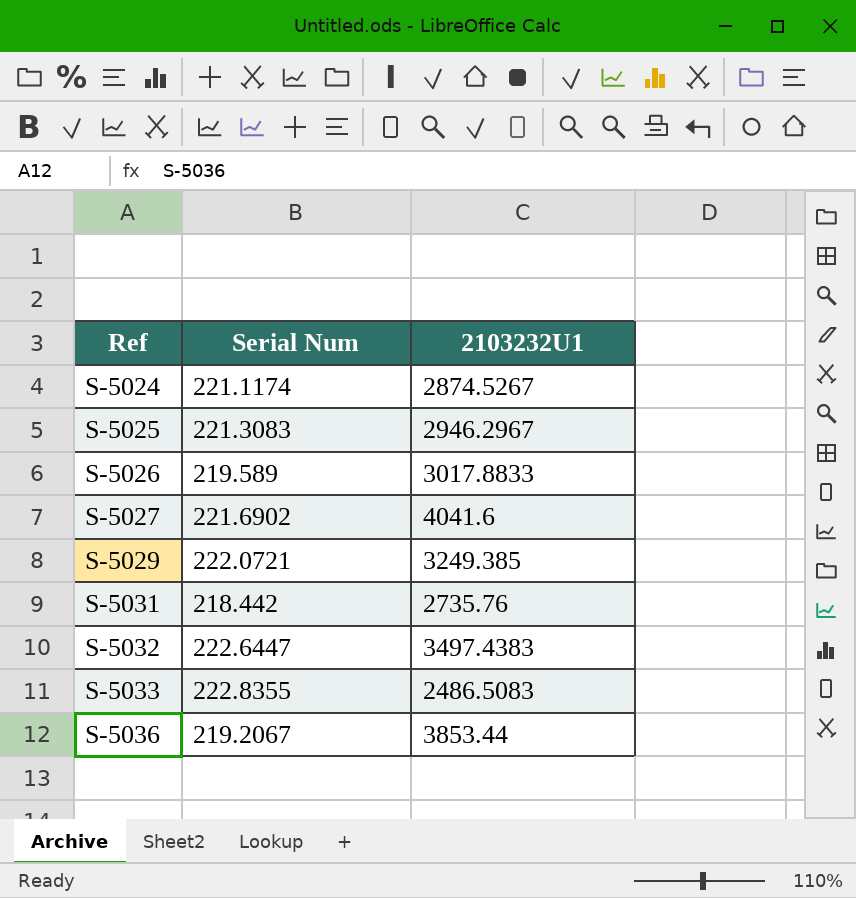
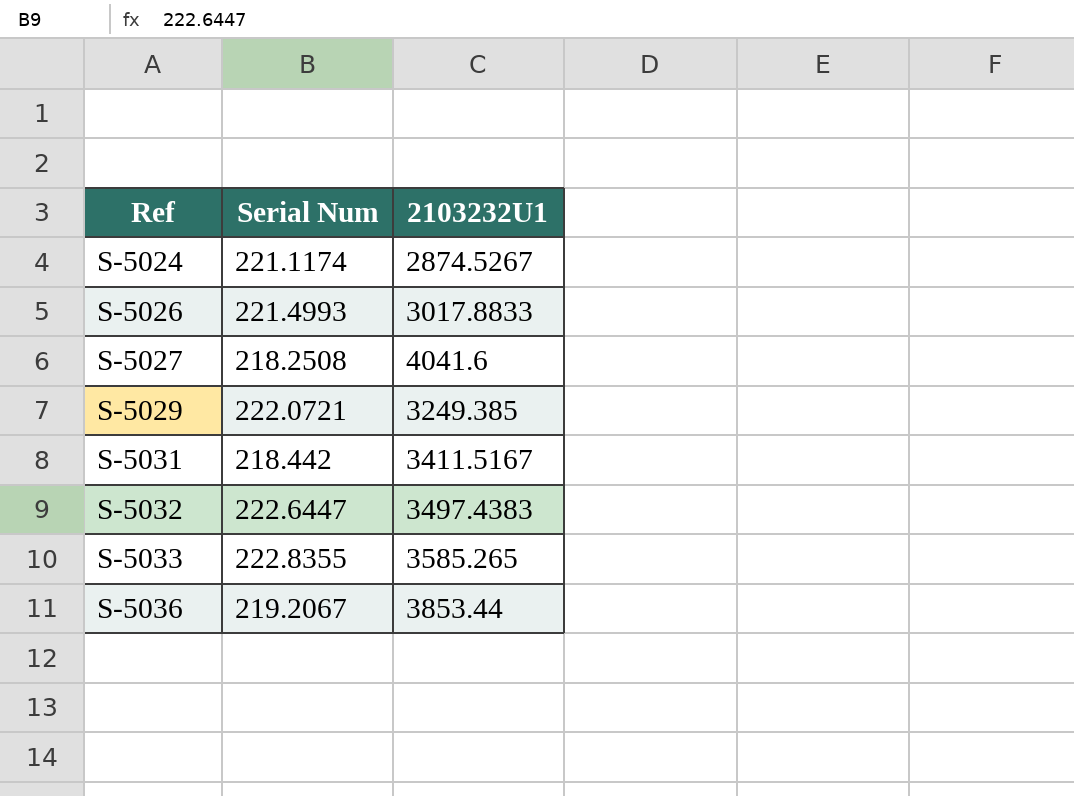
row S-5025: 221.3083 | 2946.2967 -> none
S-5026 | Serial Num: 219.589 -> 221.4993
S-5027 | Serial Num: 221.6902 -> 218.2508
S-5031 | 2103232U1: 2735.76 -> 3411.5167
S-5033 | 2103232U1: 2486.5083 -> 3585.265

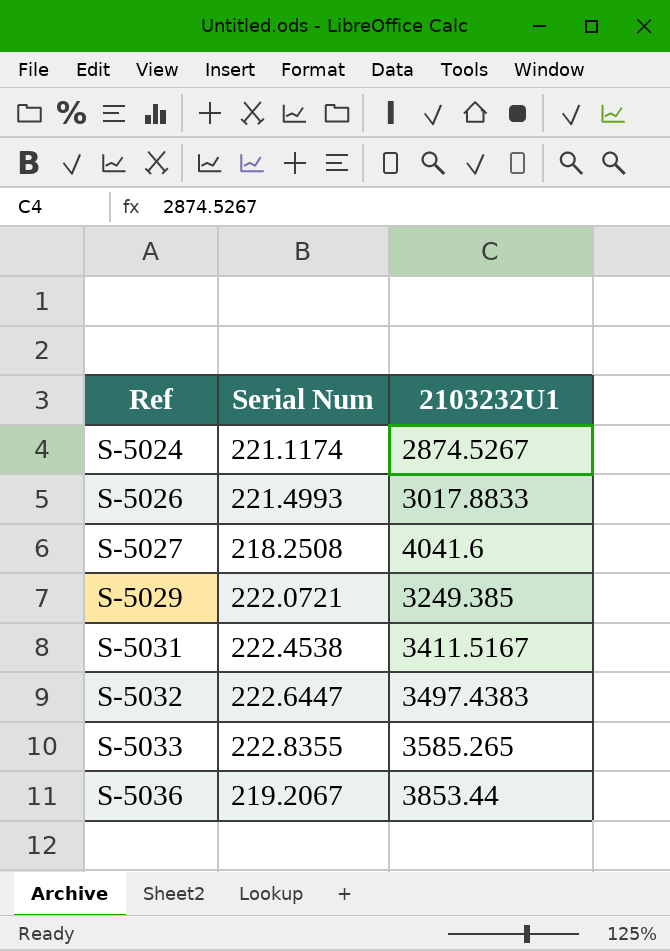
S-5031 | Serial Num: 218.442 -> 222.4538

